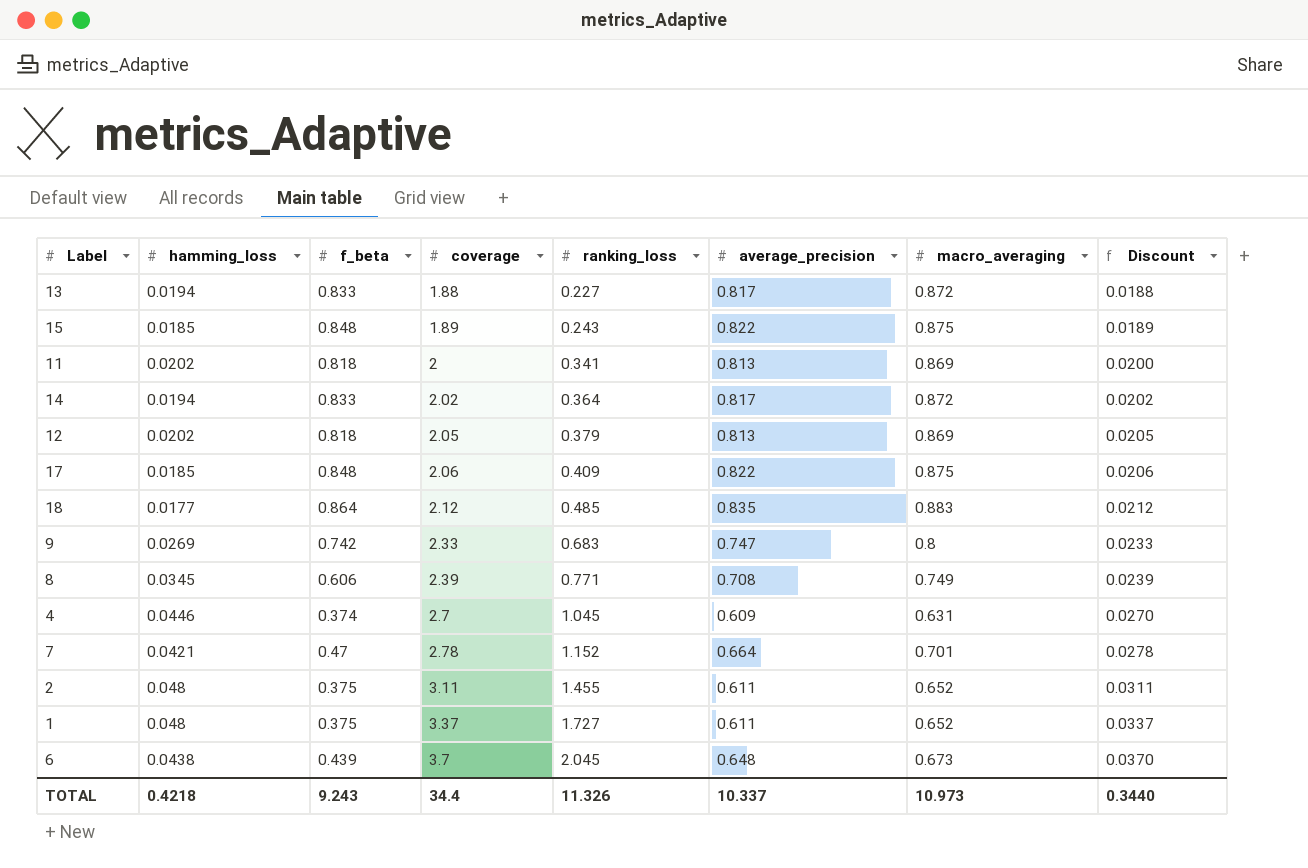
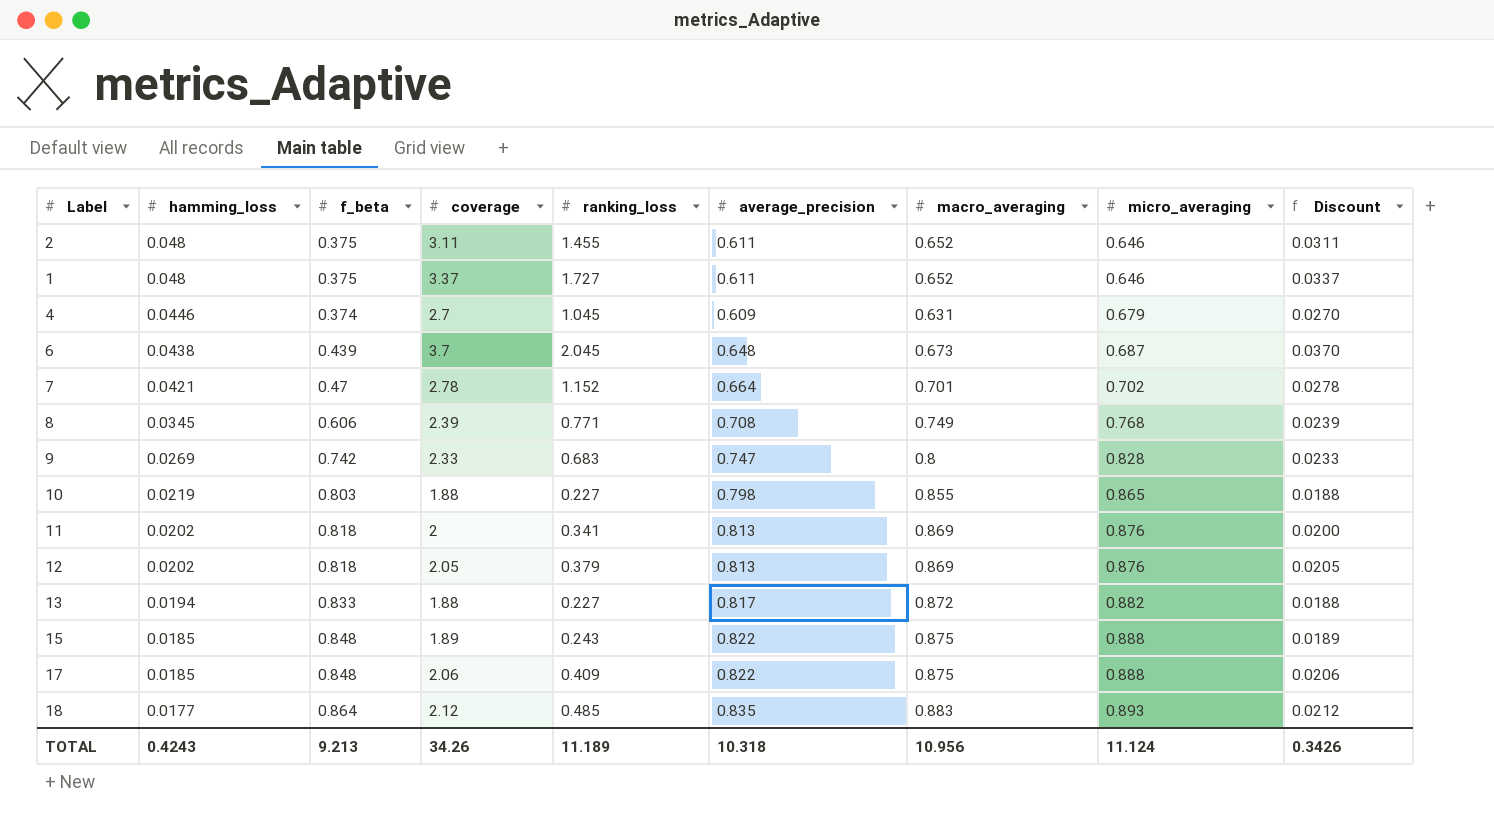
row order: coverage ascending -> hamming_loss descending
column micro_averaging | position: none -> 8
row 14: 0.0194 | 0.833 | 2.02 | 0.364 | 0.817 | 0.872 | 0.0202 -> none
row 10: none -> 0.0219 | 0.803 | 1.88 | 0.227 | 0.798 | 0.855 | 0.865 | 0.0188
TOTAL | hamming_loss: 0.4218 -> 0.4243
TOTAL | f_beta: 9.243 -> 9.213
TOTAL | coverage: 34.4 -> 34.26
TOTAL | ranking_loss: 11.326 -> 11.189
TOTAL | average_precision: 10.337 -> 10.318
TOTAL | macro_averaging: 10.973 -> 10.956
TOTAL | Discount: 0.3440 -> 0.3426

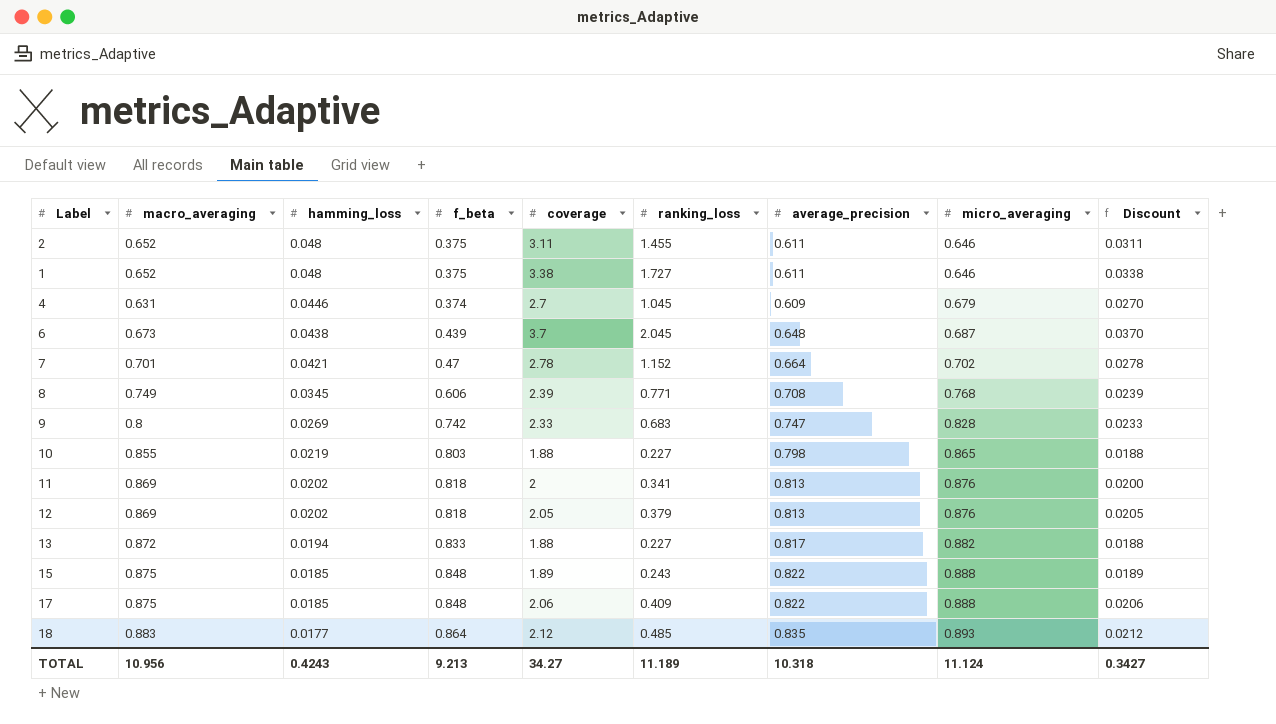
column macro_averaging | position: 7 -> 2
1 | coverage: 3.37 -> 3.38
1 | Discount: 0.0337 -> 0.0338
TOTAL | coverage: 34.26 -> 34.27
TOTAL | Discount: 0.3426 -> 0.3427

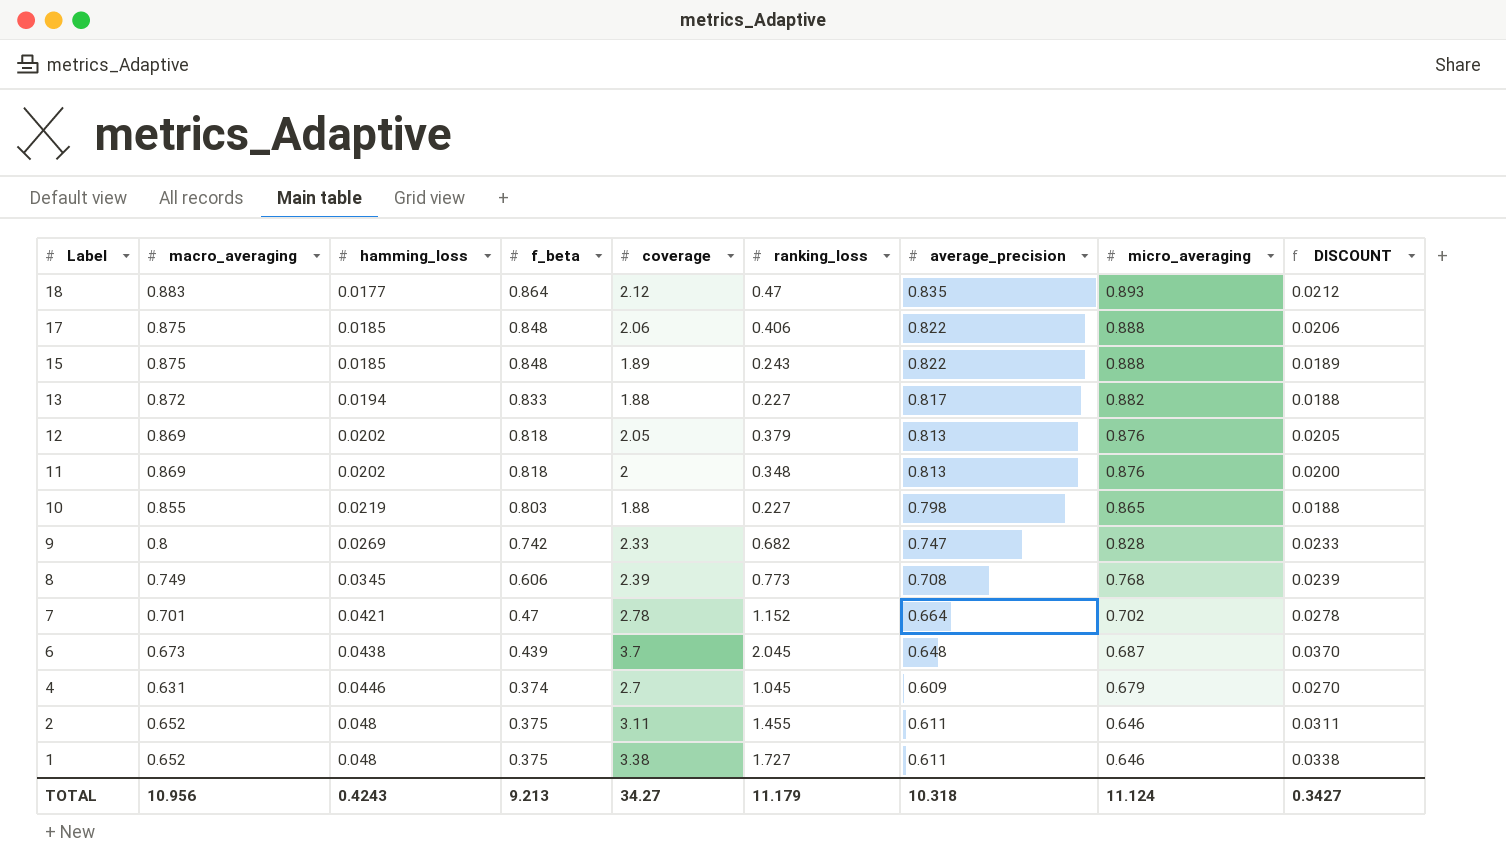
row order: hamming_loss descending -> Label descending
column name: Discount -> DISCOUNT
18 | ranking_loss: 0.485 -> 0.47
17 | ranking_loss: 0.409 -> 0.406
11 | ranking_loss: 0.341 -> 0.348
9 | ranking_loss: 0.683 -> 0.682
8 | ranking_loss: 0.771 -> 0.773
TOTAL | ranking_loss: 11.189 -> 11.179

